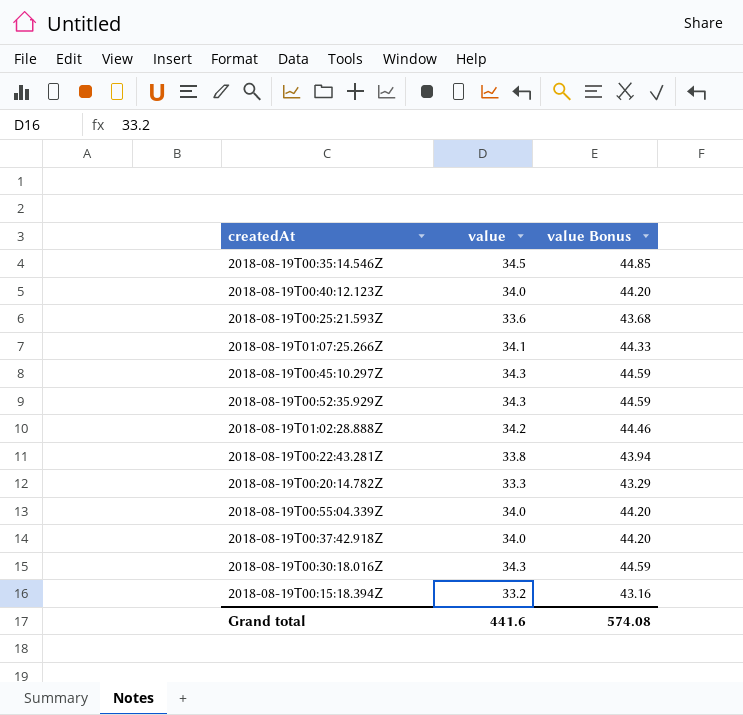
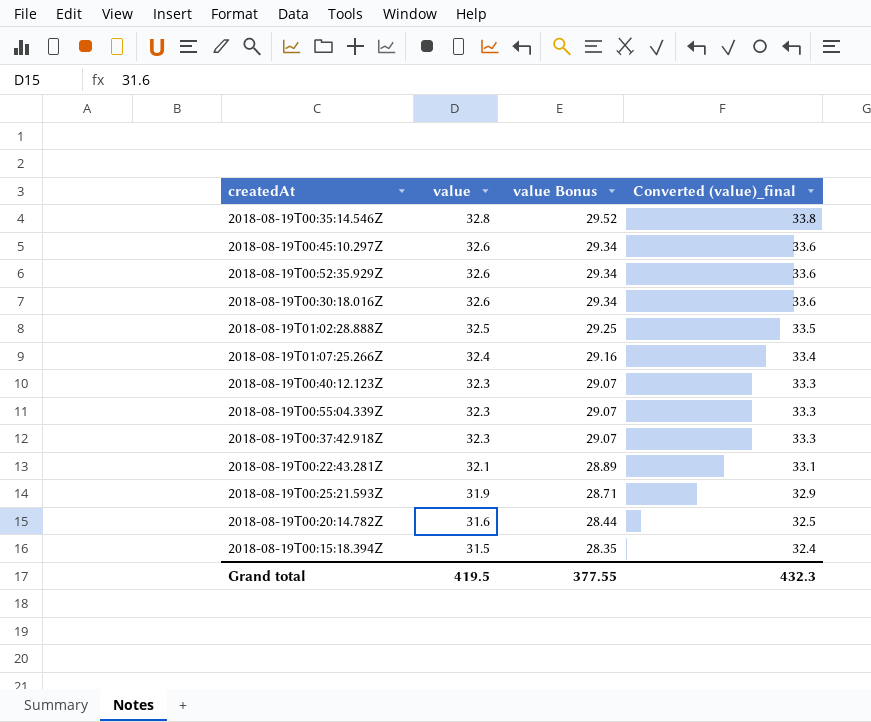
row order: none -> value descending
column value Bonus | formula: [value] * 1.3 -> [value] * 0.9
column Converted (value)_final | formula: none -> [value] * 1.03
2018-08-19T00:35:14.546Z | value: 34.5 -> 32.8
2018-08-19T00:45:10.297Z | value: 34.3 -> 32.6
2018-08-19T00:52:35.929Z | value: 34.3 -> 32.6
2018-08-19T00:30:18.016Z | value: 34.3 -> 32.6
2018-08-19T01:02:28.888Z | value: 34.2 -> 32.5
2018-08-19T01:07:25.266Z | value: 34.1 -> 32.4
2018-08-19T00:40:12.123Z | value: 34.0 -> 32.3
2018-08-19T00:55:04.339Z | value: 34.0 -> 32.3
2018-08-19T00:37:42.918Z | value: 34.0 -> 32.3
2018-08-19T00:22:43.281Z | value: 33.8 -> 32.1
2018-08-19T00:25:21.593Z | value: 33.6 -> 31.9
2018-08-19T00:20:14.782Z | value: 33.3 -> 31.6
2018-08-19T00:15:18.394Z | value: 33.2 -> 31.5
Grand total | value: 441.6 -> 419.5
Grand total | value Bonus: 574.08 -> 377.55

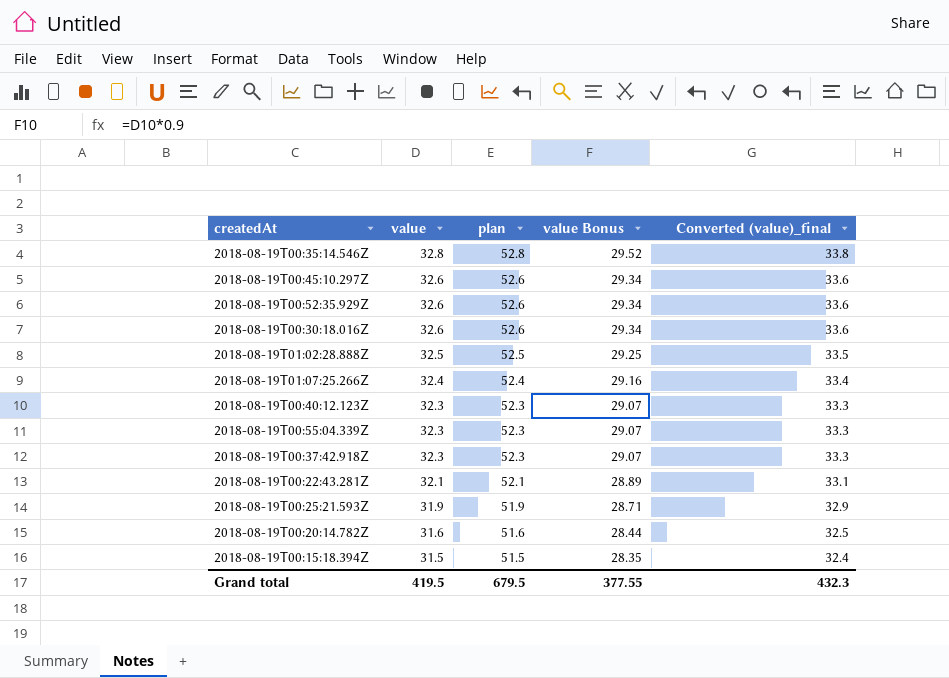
column plan | formula: none -> [value] + 20

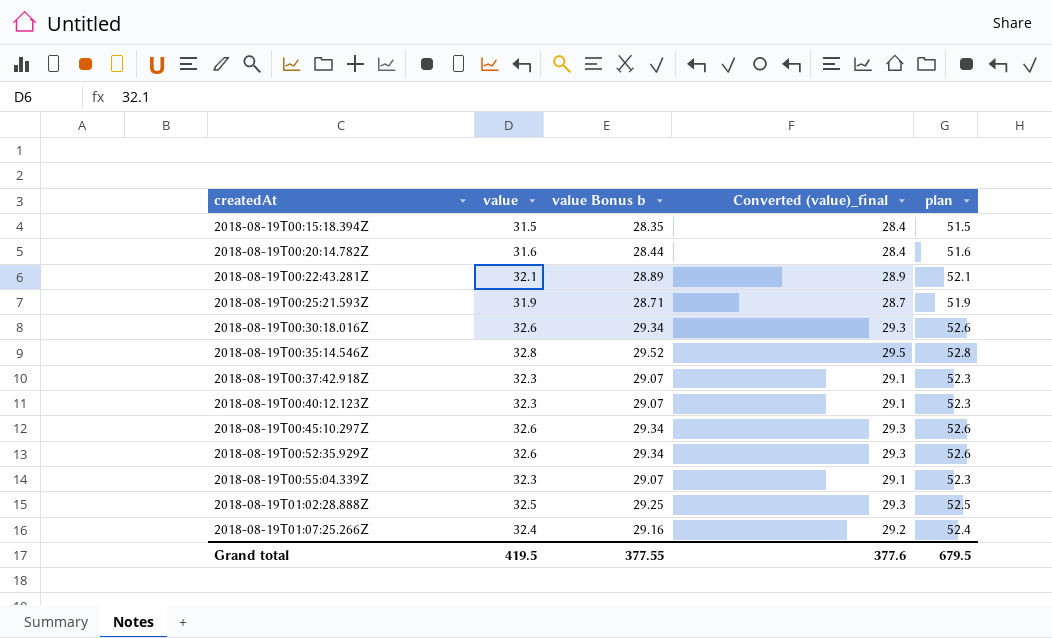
row order: value descending -> createdAt ascending
column name: value Bonus -> value Bonus b
column Converted (value)_final | formula: [value] * 1.03 -> [value] * 0.9
column plan | position: 3 -> 5
Grand total | Converted (value)_final: 432.3 -> 377.6

